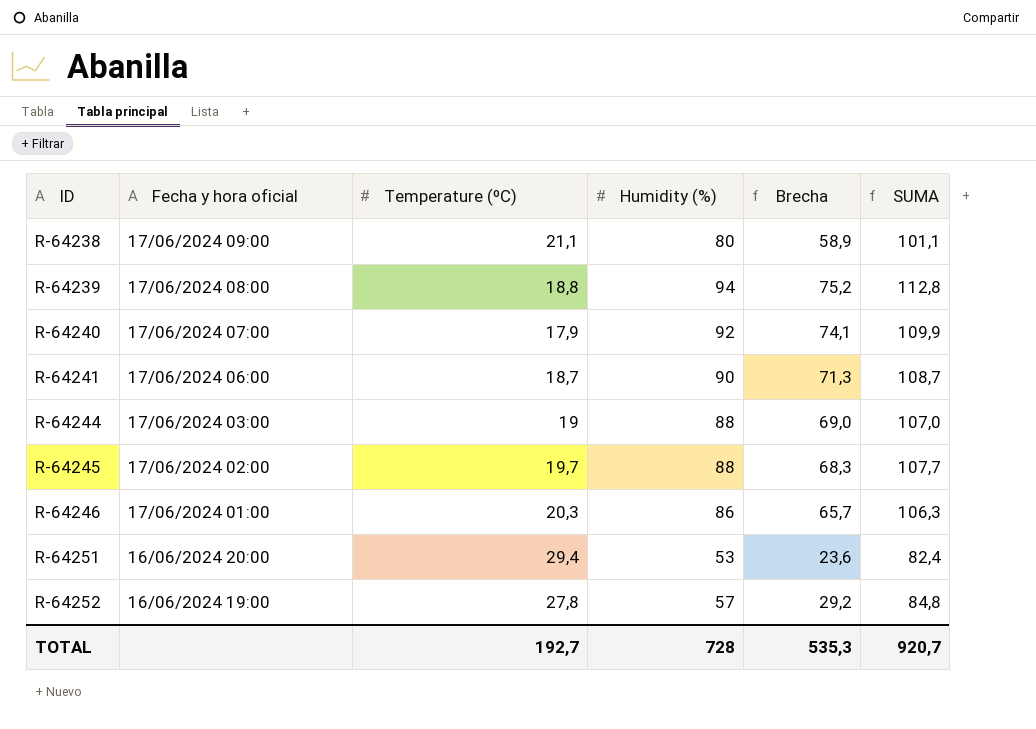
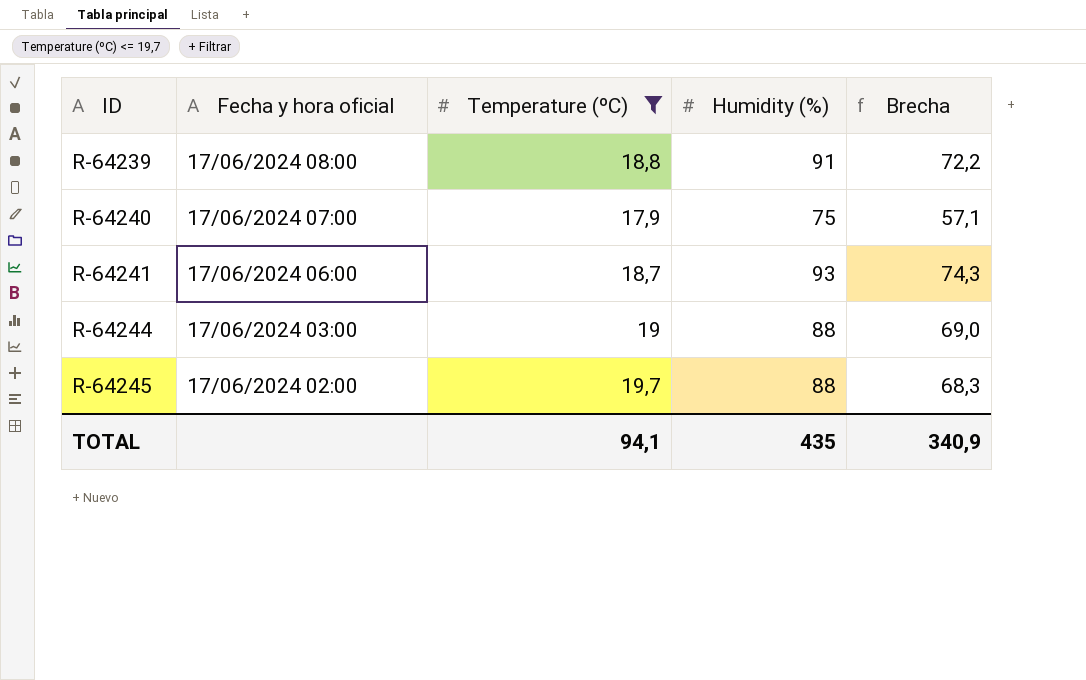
filter: none -> Temperature (ºC) <= 19,7
column SUMA | formula: [Temperature (ºC)] + [Humidity (%)] -> none
R-64239 | Humidity (%): 94 -> 91
R-64239 | Brecha: 75,2 -> 72,2
R-64240 | Humidity (%): 92 -> 75
R-64240 | Brecha: 74,1 -> 57,1
R-64241 | Humidity (%): 90 -> 93
R-64241 | Brecha: 71,3 -> 74,3
TOTAL | Temperature (ºC): 192,7 -> 94,1
TOTAL | Humidity (%): 728 -> 435
TOTAL | Brecha: 535,3 -> 340,9

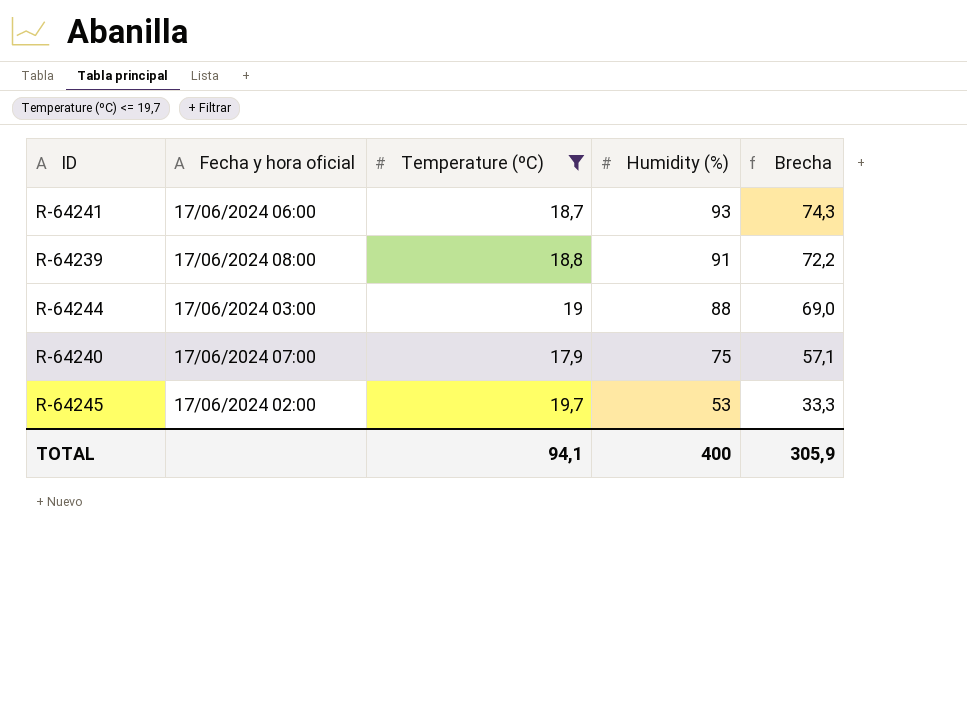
row order: ID ascending -> Humidity (%) descending
R-64245 | Humidity (%): 88 -> 53
R-64245 | Brecha: 68,3 -> 33,3
TOTAL | Humidity (%): 435 -> 400
TOTAL | Brecha: 340,9 -> 305,9

